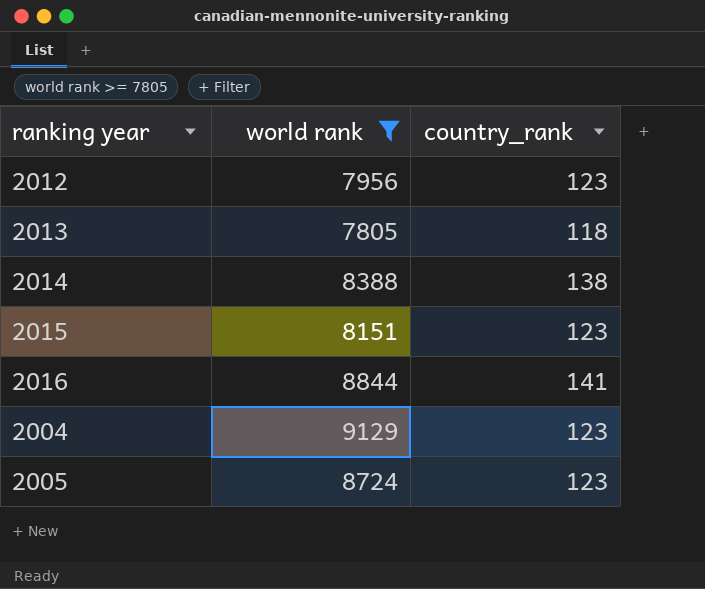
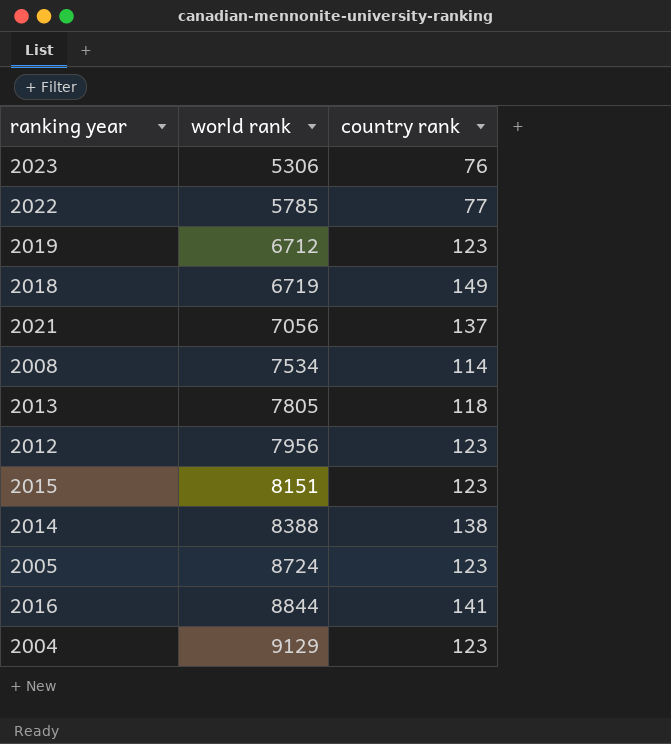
filter: world rank >= 7805 -> none
row order: none -> world rank ascending
column name: country_rank -> country rank

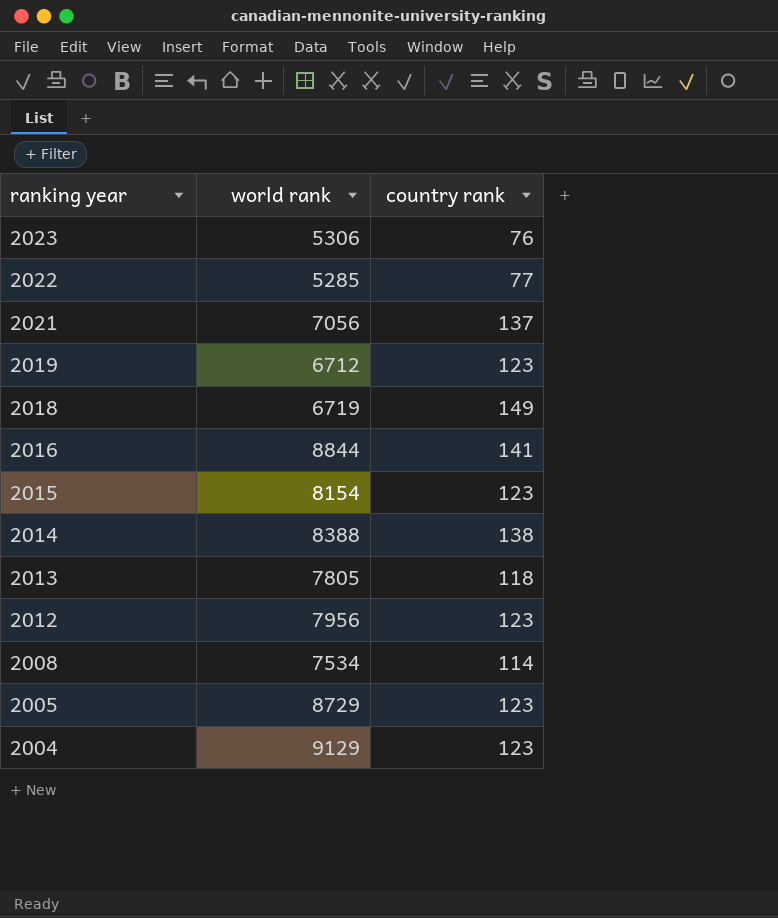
row order: world rank ascending -> ranking year descending
2022 | world rank: 5785 -> 5285
2015 | world rank: 8151 -> 8154
2005 | world rank: 8724 -> 8729

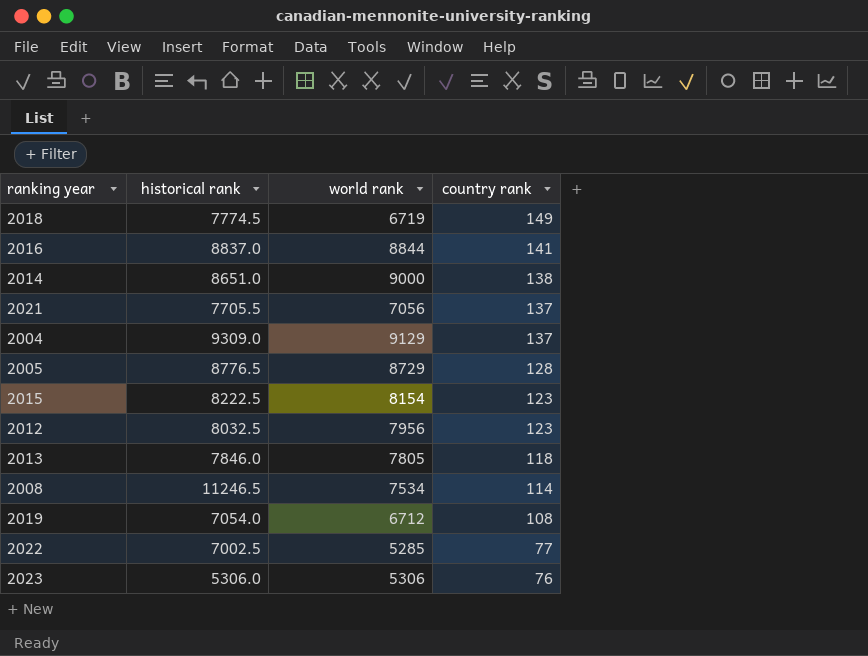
row order: ranking year descending -> country rank descending
column historical rank | position: none -> 2
2014 | world rank: 8388 -> 9000
2004 | country rank: 123 -> 137
2005 | country rank: 123 -> 128
2019 | country rank: 123 -> 108

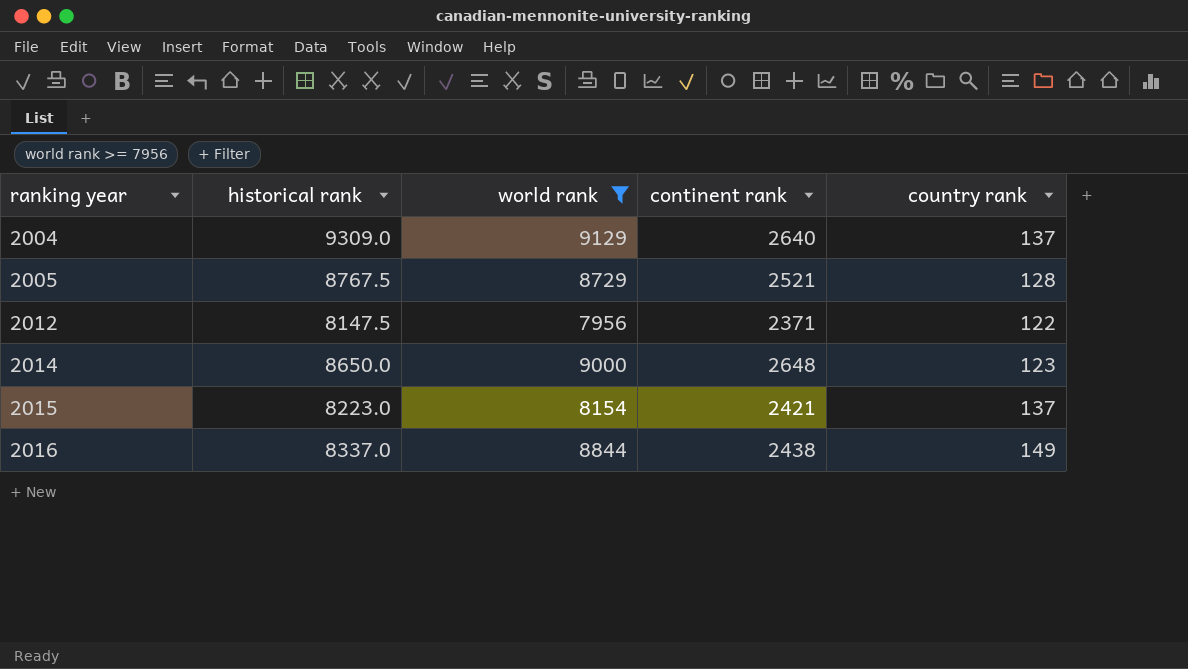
filter: none -> world rank >= 7956
row order: country rank descending -> ranking year ascending
column continent rank | position: none -> 4
2005 | historical rank: 8776.5 -> 8767.5
2012 | historical rank: 8032.5 -> 8147.5
2012 | country rank: 123 -> 122
2014 | historical rank: 8651.0 -> 8650.0
2014 | country rank: 138 -> 123
2015 | historical rank: 8222.5 -> 8223.0
2015 | country rank: 123 -> 137
2016 | historical rank: 8837.0 -> 8337.0
2016 | country rank: 141 -> 149

